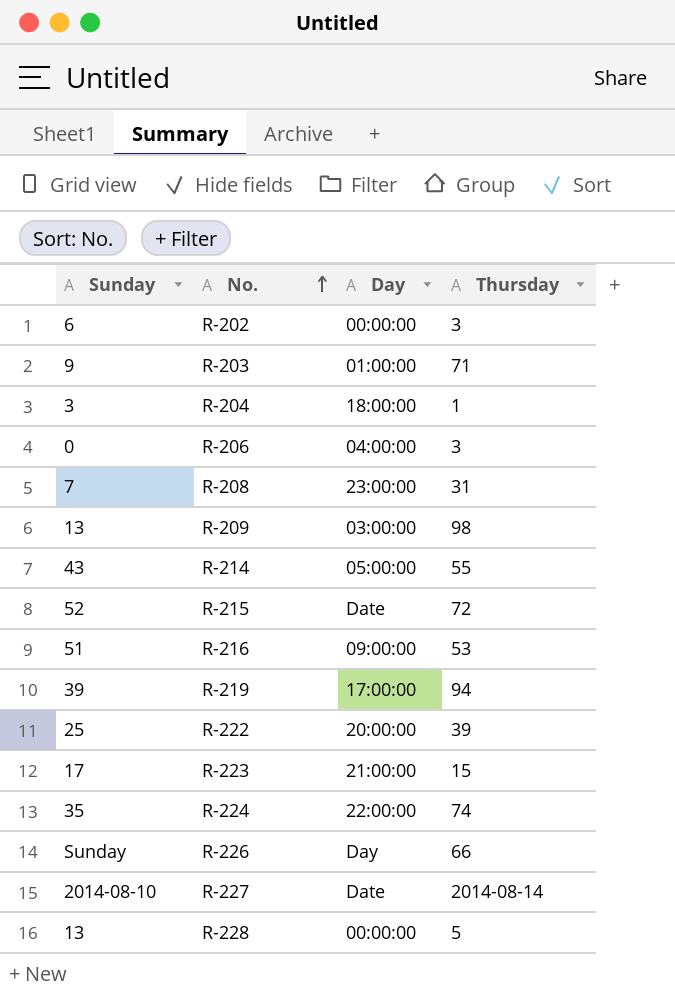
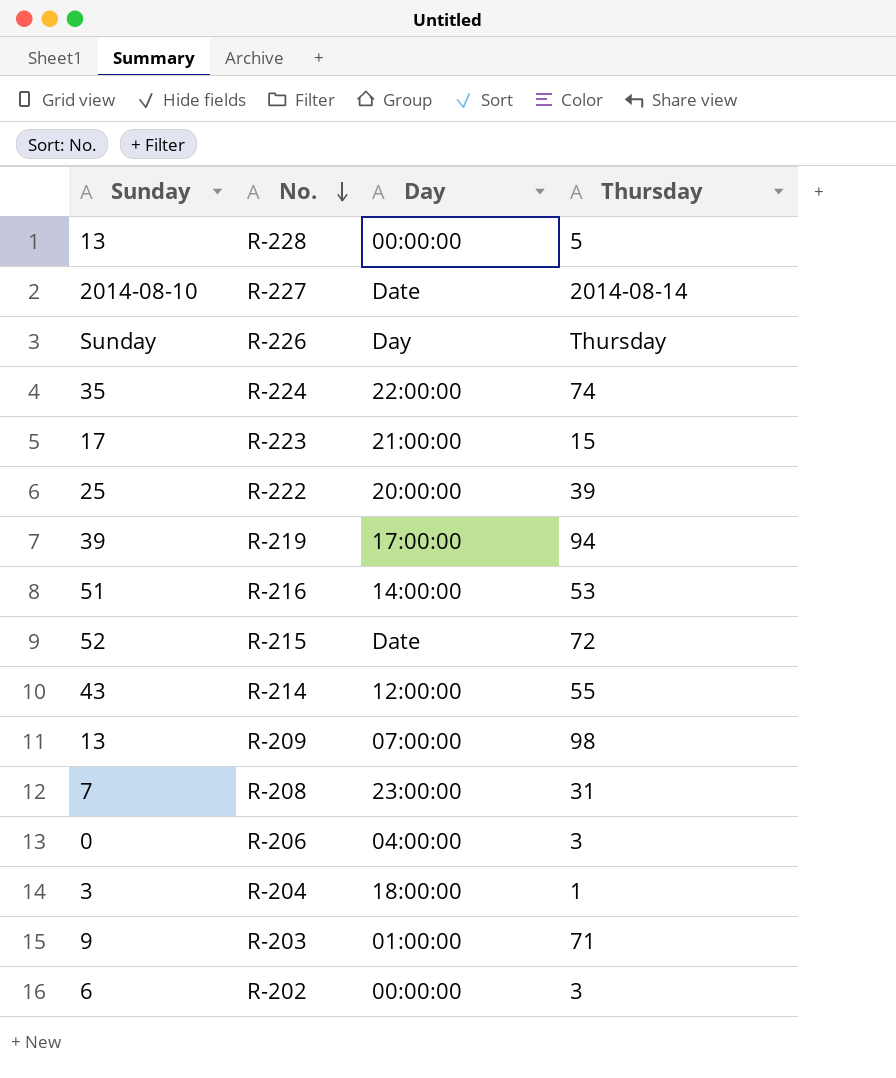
row order: No. ascending -> No. descending
R-226 | Thursday: 66 -> Thursday
R-216 | Day: 09:00:00 -> 14:00:00
R-214 | Day: 05:00:00 -> 12:00:00
R-209 | Day: 03:00:00 -> 07:00:00

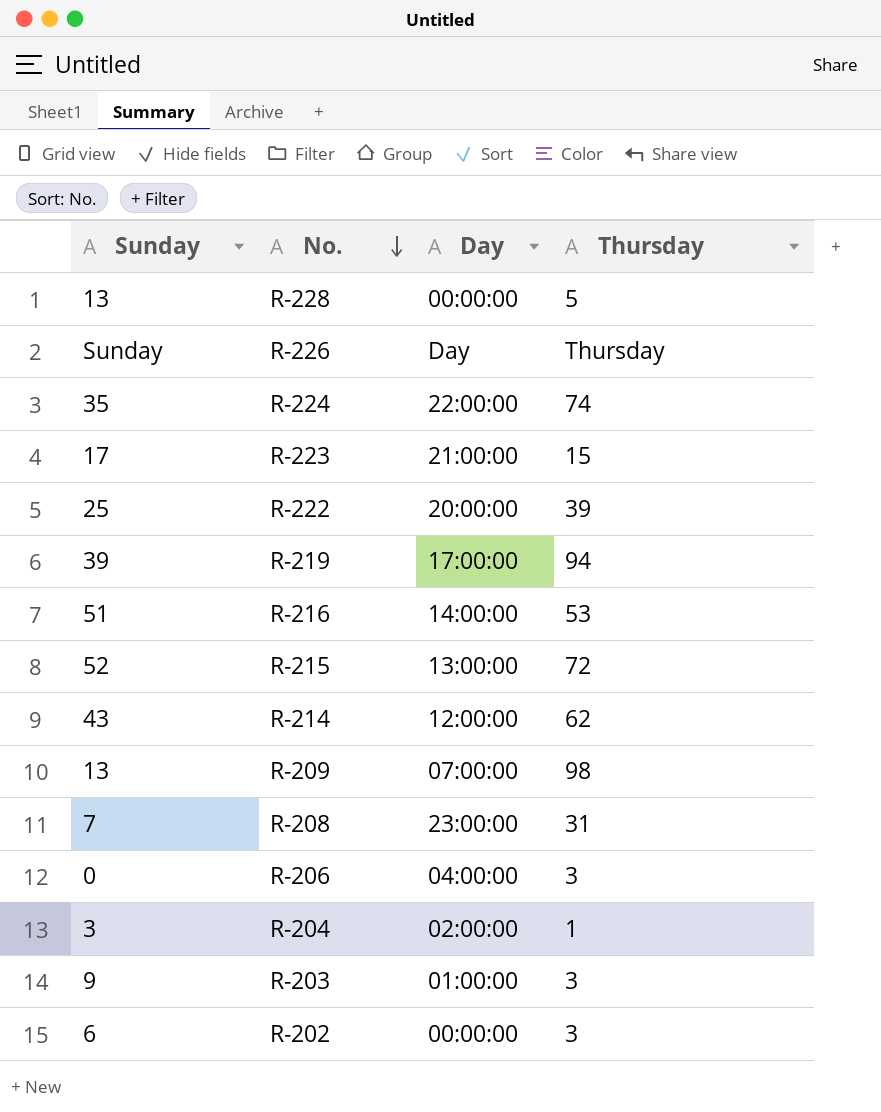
row R-227: 2014-08-10 | Date | 2014-08-14 -> none
R-215 | Day: Date -> 13:00:00
R-214 | Thursday: 55 -> 62
R-204 | Day: 18:00:00 -> 02:00:00
R-203 | Thursday: 71 -> 3

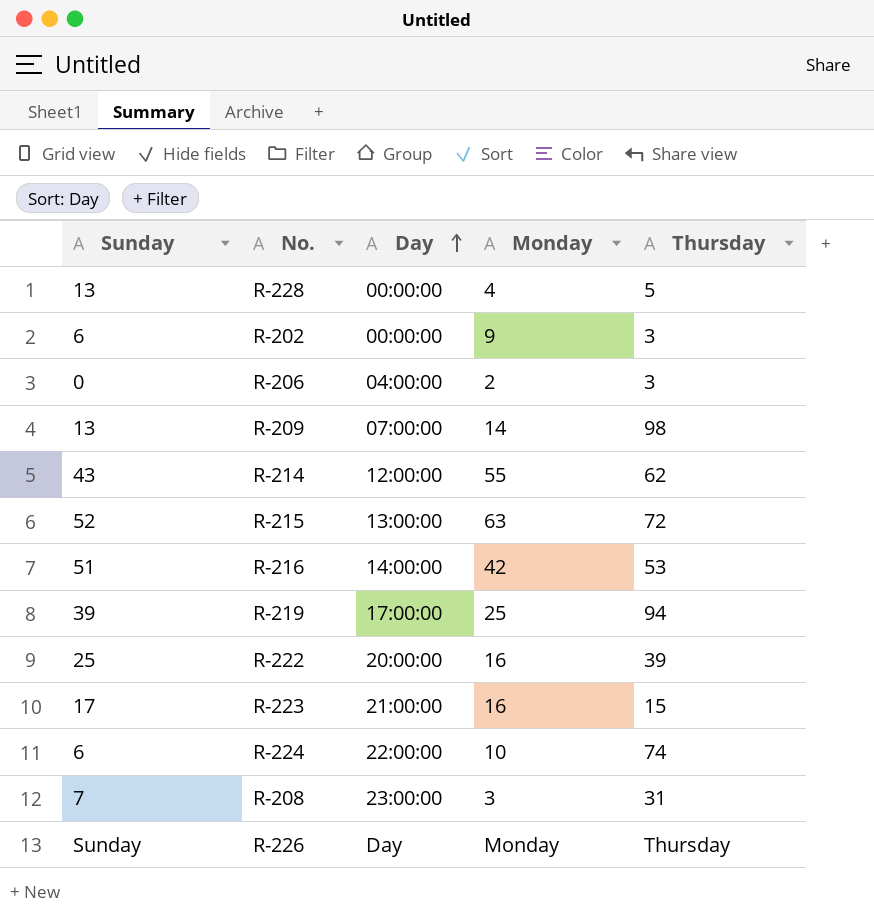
row order: No. descending -> Day ascending
column Monday | position: none -> 4
row R-204: 3 | 02:00:00 | 1 -> none
row R-203: 9 | 01:00:00 | 3 -> none
R-224 | Sunday: 35 -> 6

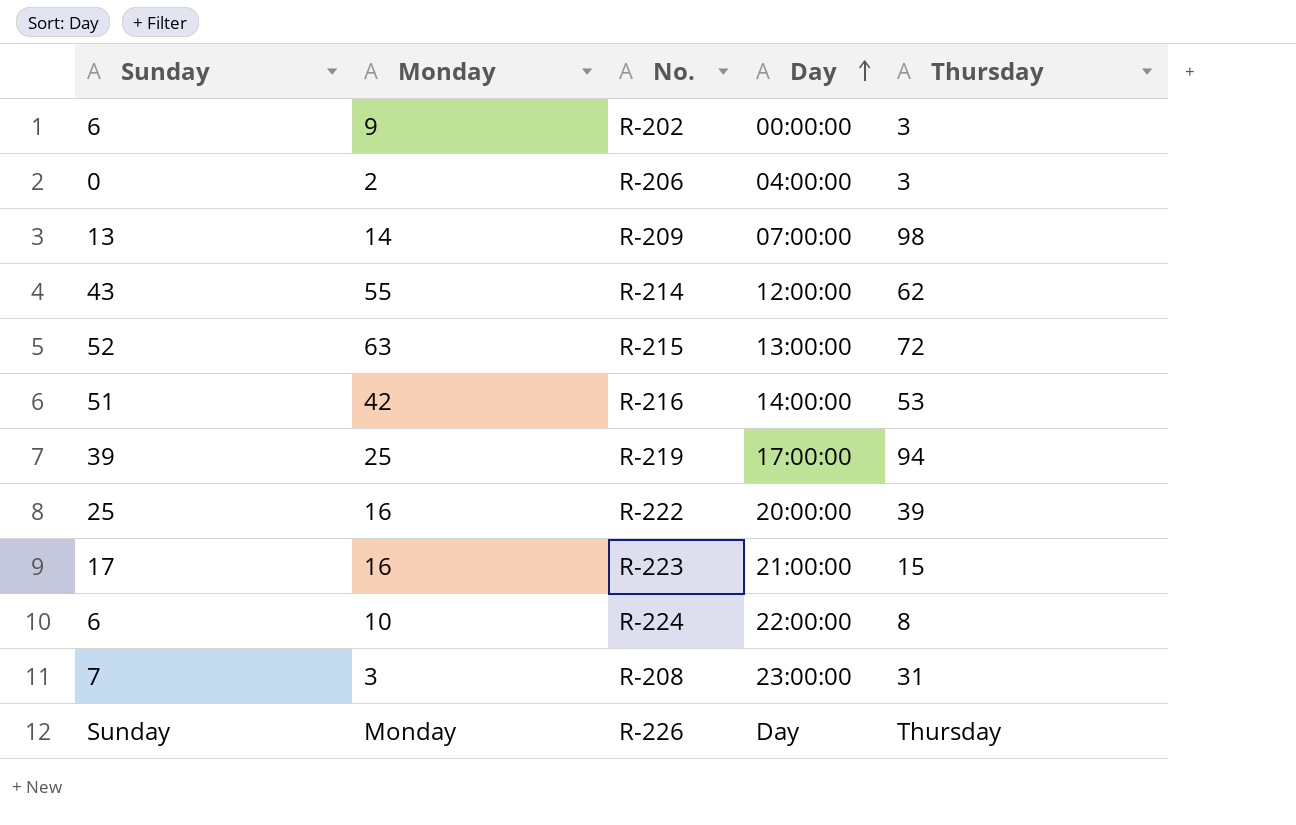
column Monday | position: 4 -> 2
row R-228: 13 | 00:00:00 | 4 | 5 -> none
R-224 | Thursday: 74 -> 8

